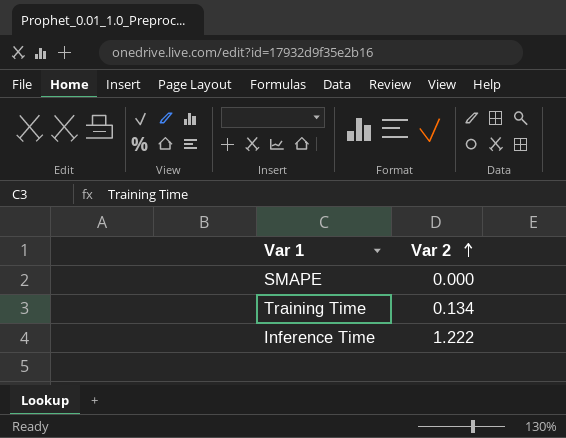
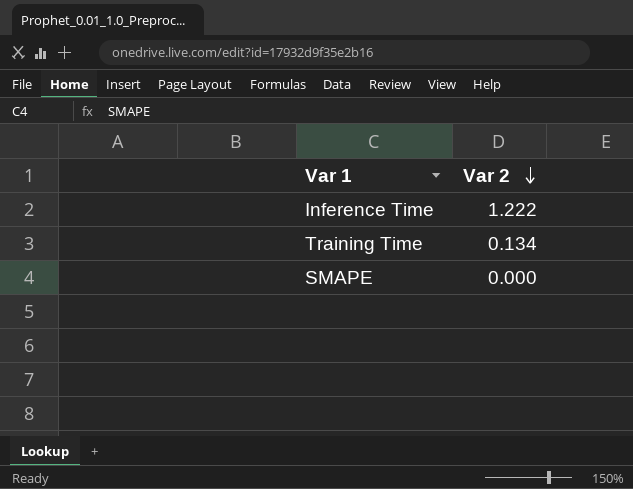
row order: Var 2 ascending -> Var 2 descending

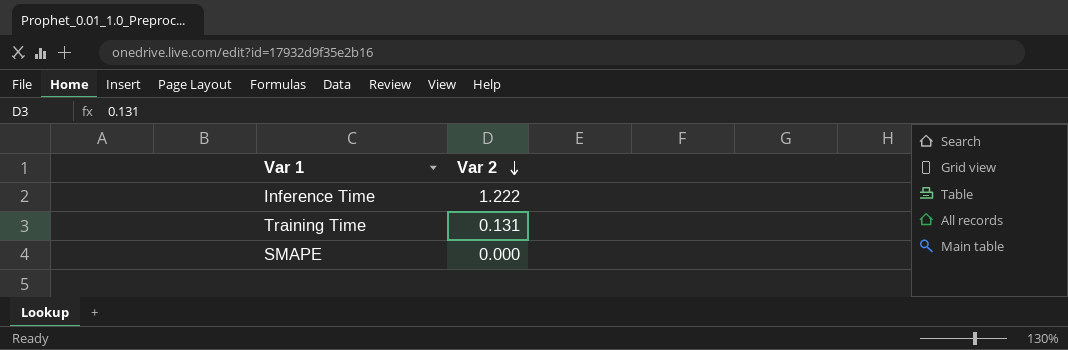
Training Time | Var 2: 0.134 -> 0.131

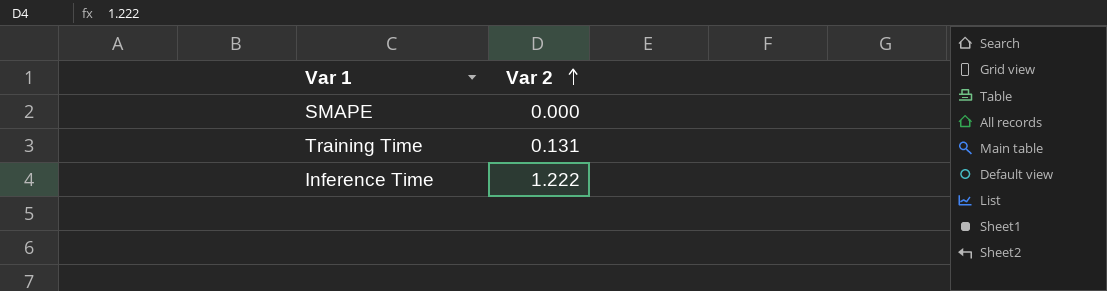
row order: Var 2 descending -> Var 2 ascending

